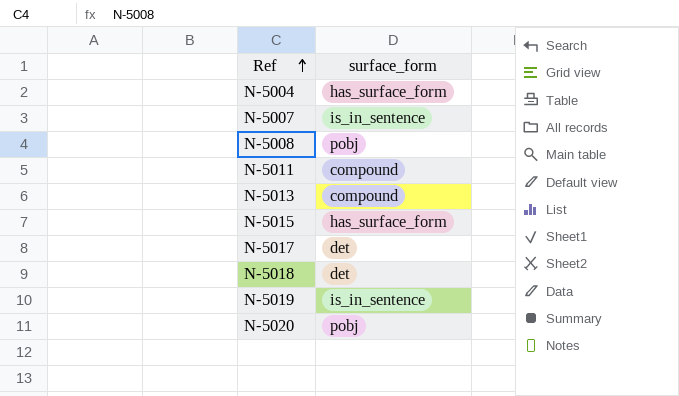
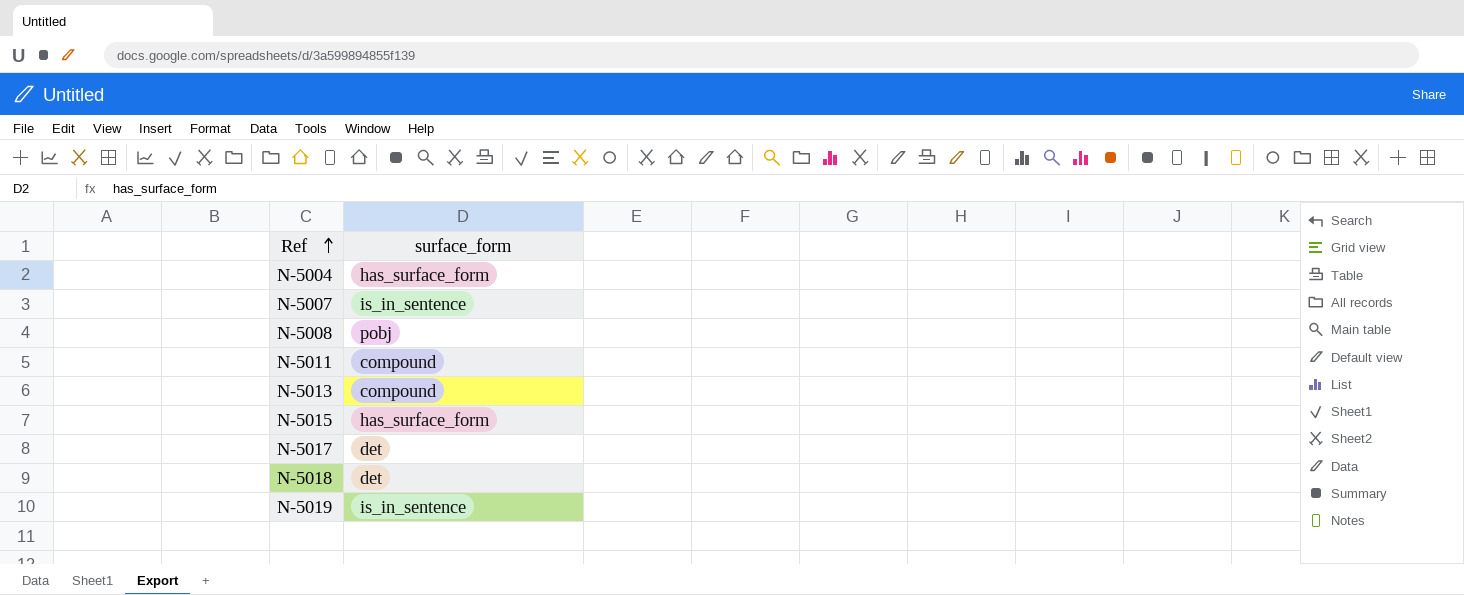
row N-5020: pobj -> none

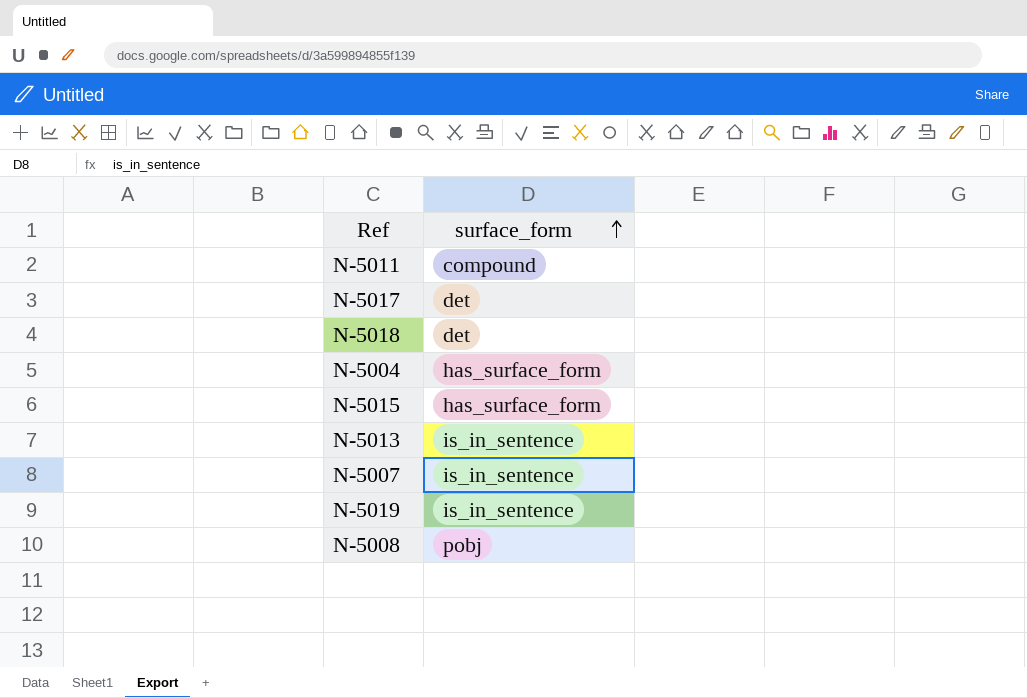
row order: Ref ascending -> surface_form ascending
N-5013 | surface_form: compound -> is_in_sentence

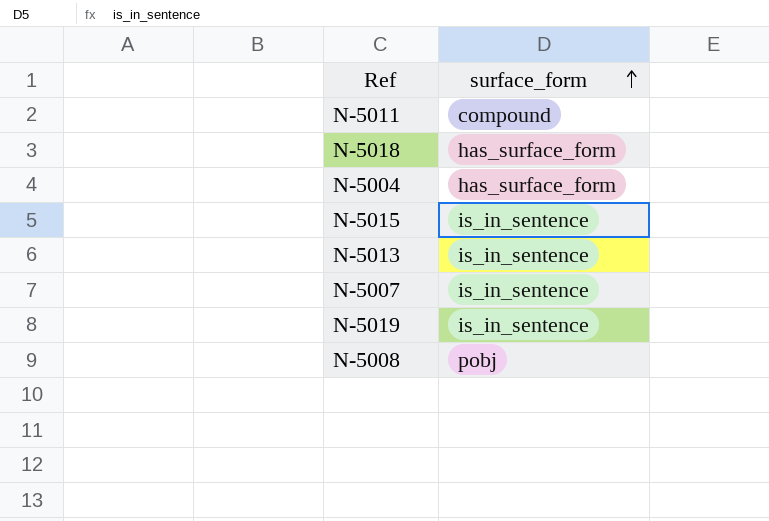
row N-5017: det -> none
N-5018 | surface_form: det -> has_surface_form
N-5015 | surface_form: has_surface_form -> is_in_sentence

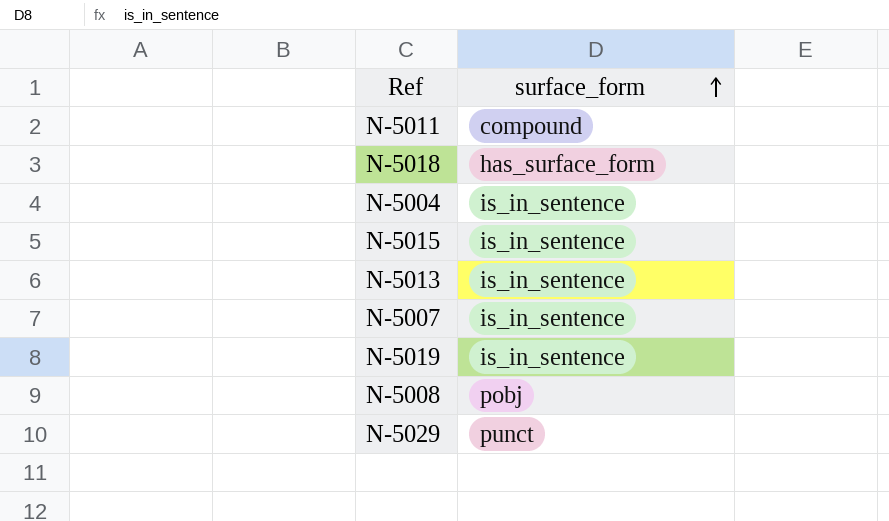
N-5004 | surface_form: has_surface_form -> is_in_sentence
row N-5029: none -> punct

